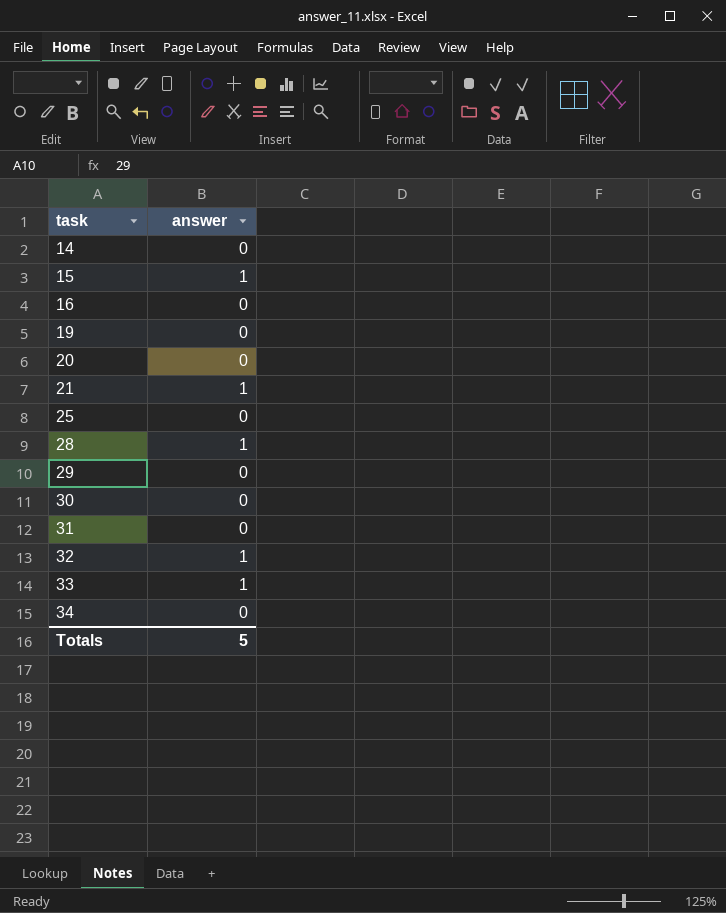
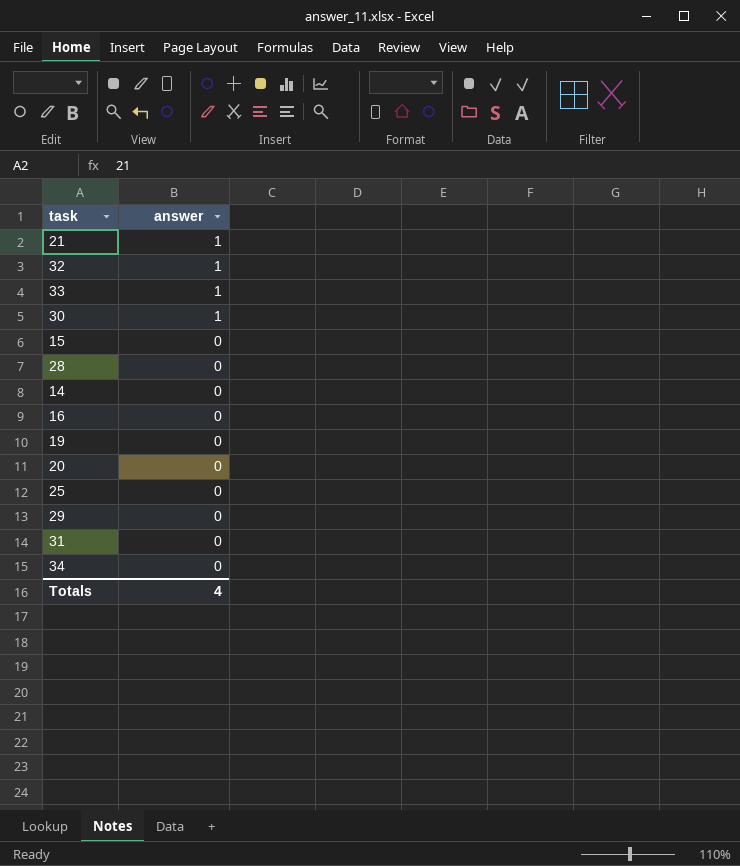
row order: task ascending -> answer descending
30 | answer: 0 -> 1
15 | answer: 1 -> 0
28 | answer: 1 -> 0
Totals | answer: 5 -> 4

